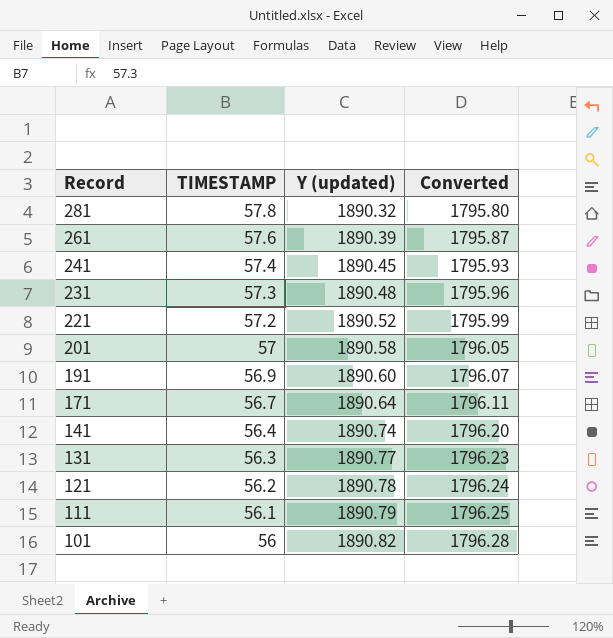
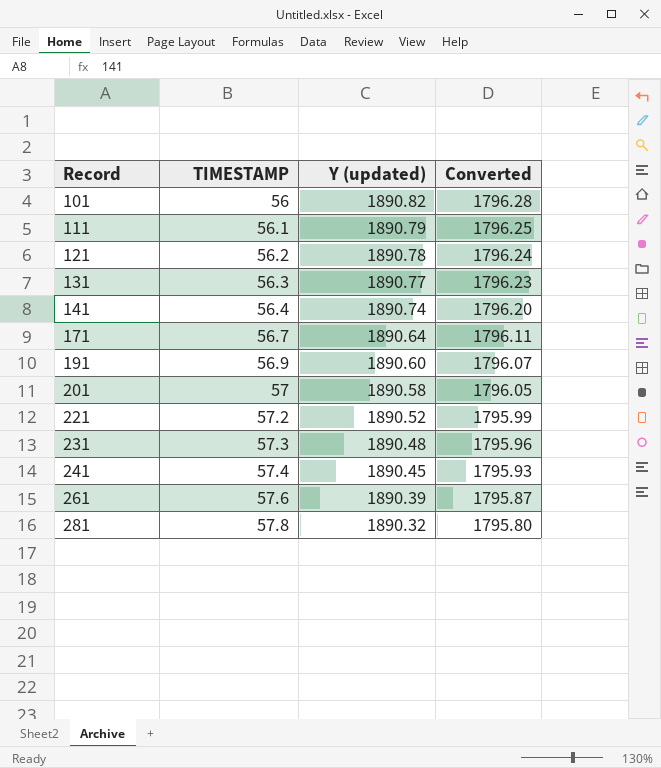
row order: Record descending -> Record ascending

